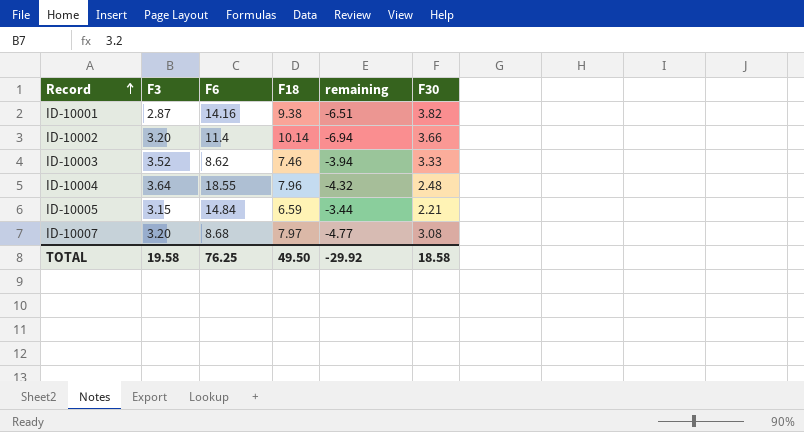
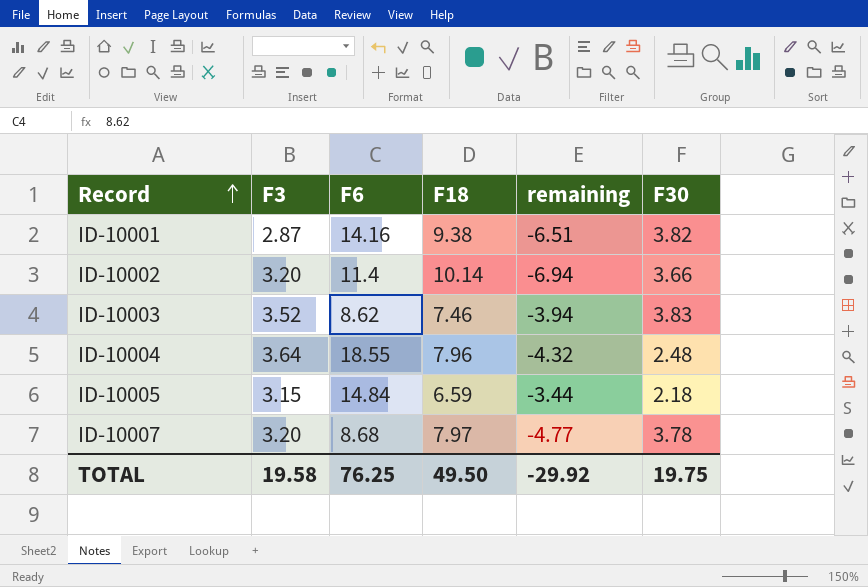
ID-10003 | F30: 3.33 -> 3.83
ID-10005 | F30: 2.21 -> 2.18
ID-10007 | F30: 3.08 -> 3.78
TOTAL | F30: 18.58 -> 19.75

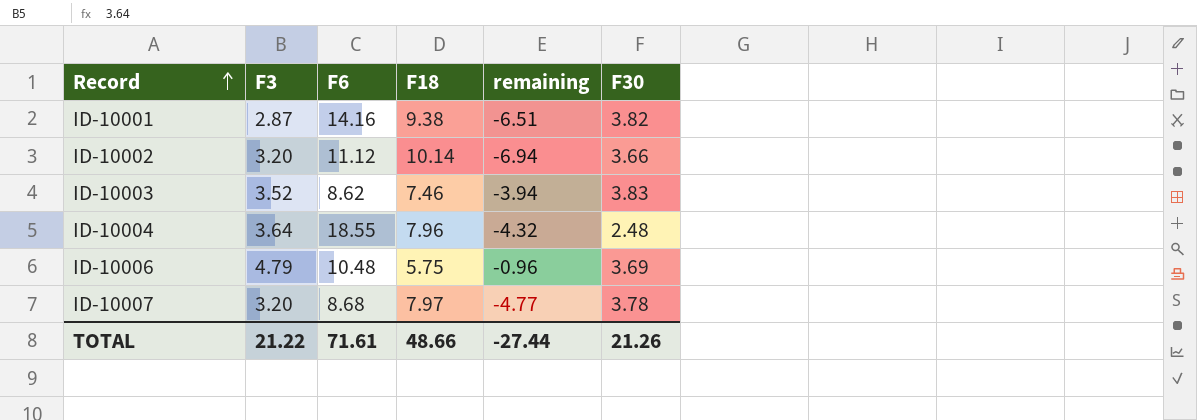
row ID-10005: 3.15 | 14.84 | 6.59 | -3.44 | 2.18 -> none
ID-10002 | F6: 11.4 -> 11.12
row ID-10006: none -> 4.79 | 10.48 | 5.75 | -0.96 | 3.69
TOTAL | F3: 19.58 -> 21.22
TOTAL | F6: 76.25 -> 71.61
TOTAL | F18: 49.50 -> 48.66
TOTAL | remaining: -29.92 -> -27.44
TOTAL | F30: 19.75 -> 21.26

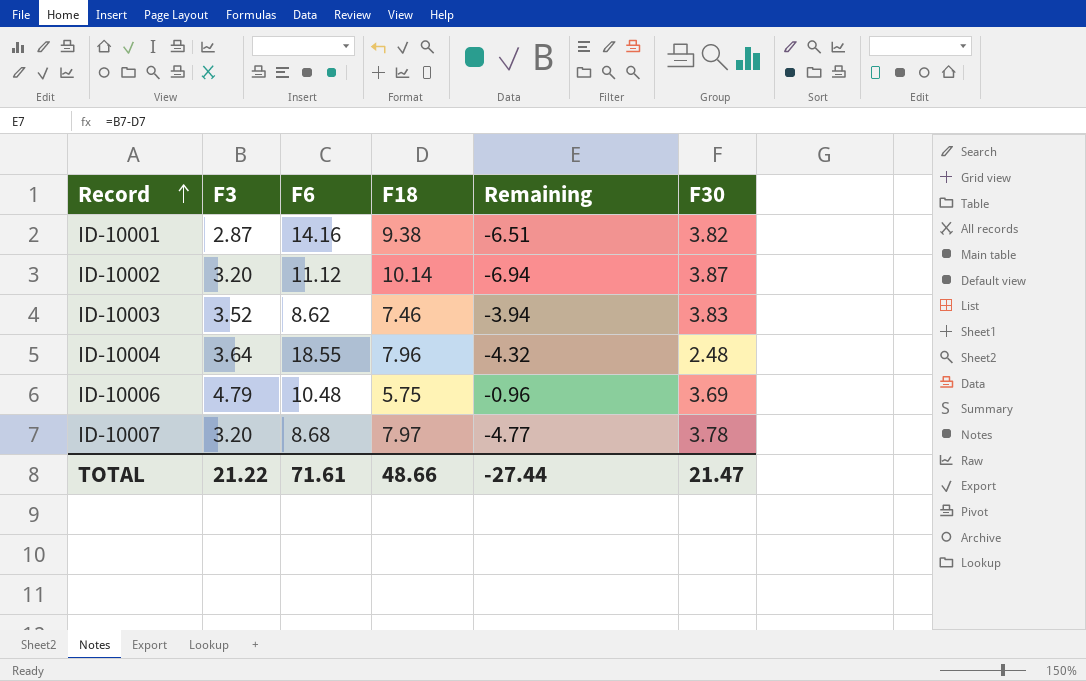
column name: remaining -> Remaining
ID-10002 | F30: 3.66 -> 3.87
TOTAL | F30: 21.26 -> 21.47

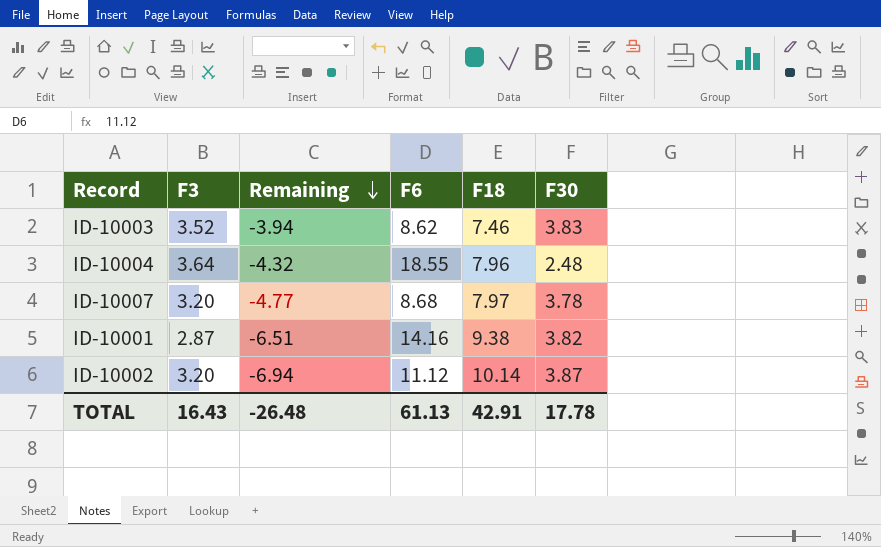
row order: Record ascending -> Remaining descending
column Remaining | position: 5 -> 3
row ID-10006: 4.79 | 10.48 | 5.75 | -0.96 | 3.69 -> none
TOTAL | F3: 21.22 -> 16.43
TOTAL | Remaining: -27.44 -> -26.48
TOTAL | F6: 71.61 -> 61.13
TOTAL | F18: 48.66 -> 42.91
TOTAL | F30: 21.47 -> 17.78

